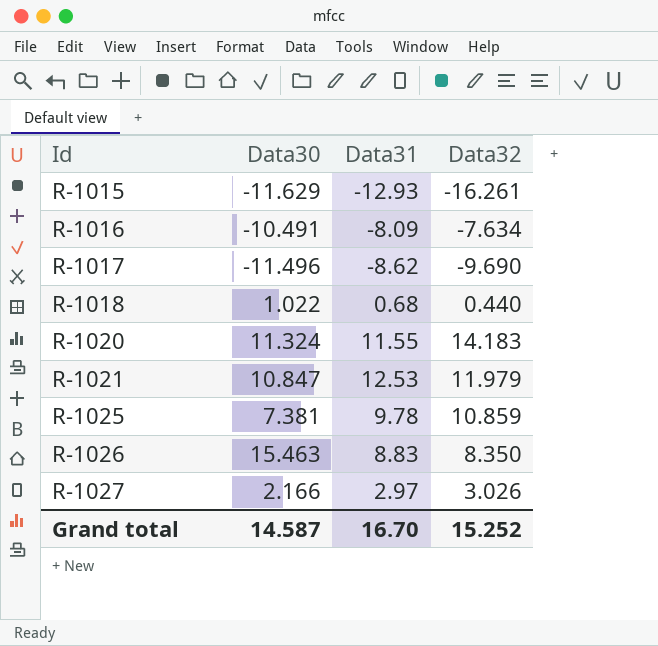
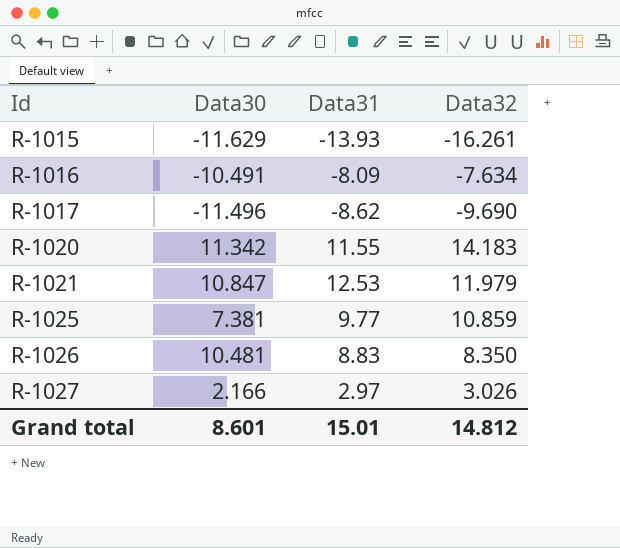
row R-1018: 1.022 | 0.68 | 0.440 -> none
R-1015 | Data31: -12.93 -> -13.93
R-1020 | Data30: 11.324 -> 11.342
R-1025 | Data31: 9.78 -> 9.77
R-1026 | Data30: 15.463 -> 10.481
Grand total | Data30: 14.587 -> 8.601
Grand total | Data31: 16.70 -> 15.01
Grand total | Data32: 15.252 -> 14.812

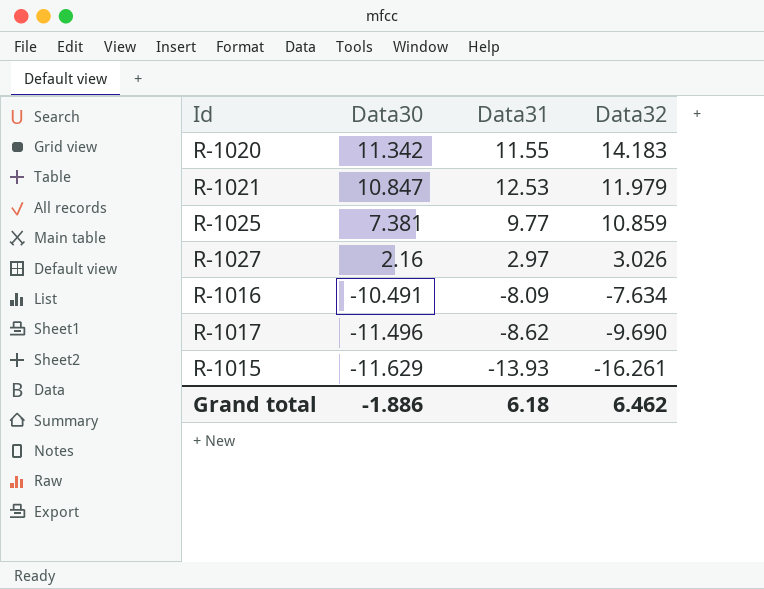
row order: Id ascending -> Data30 descending
row R-1026: 10.481 | 8.83 | 8.350 -> none
R-1027 | Data30: 2.166 -> 2.16
Grand total | Data30: 8.601 -> -1.886
Grand total | Data31: 15.01 -> 6.18
Grand total | Data32: 14.812 -> 6.462

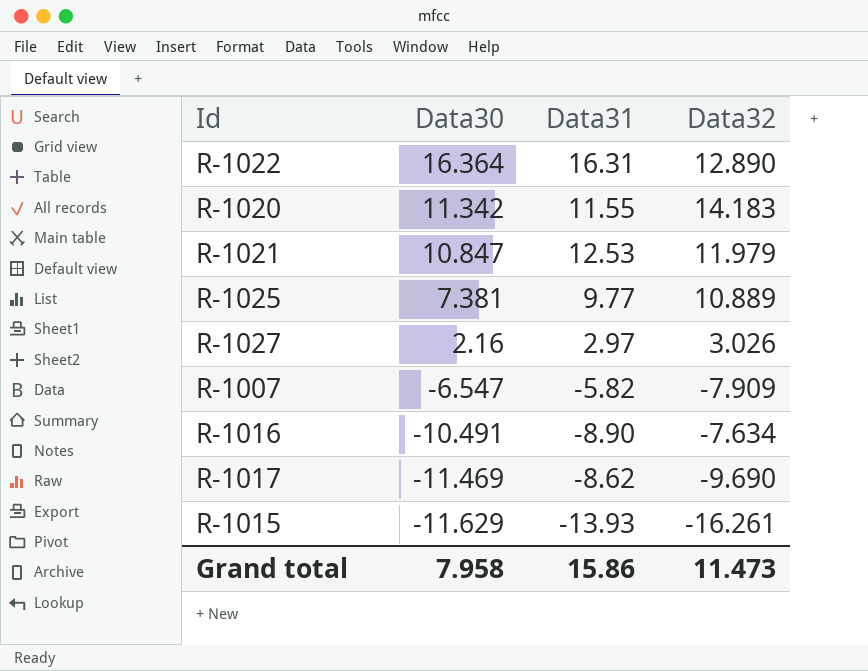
row R-1022: none -> 16.364 | 16.31 | 12.890
R-1025 | Data32: 10.859 -> 10.889
row R-1007: none -> -6.547 | -5.82 | -7.909
R-1016 | Data31: -8.09 -> -8.90
R-1017 | Data30: -11.496 -> -11.469
Grand total | Data30: -1.886 -> 7.958
Grand total | Data31: 6.18 -> 15.86
Grand total | Data32: 6.462 -> 11.473

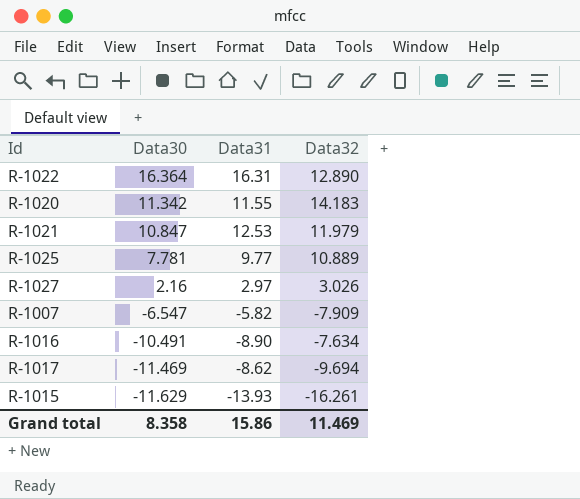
R-1025 | Data30: 7.381 -> 7.781
R-1017 | Data32: -9.690 -> -9.694
Grand total | Data30: 7.958 -> 8.358
Grand total | Data32: 11.473 -> 11.469

